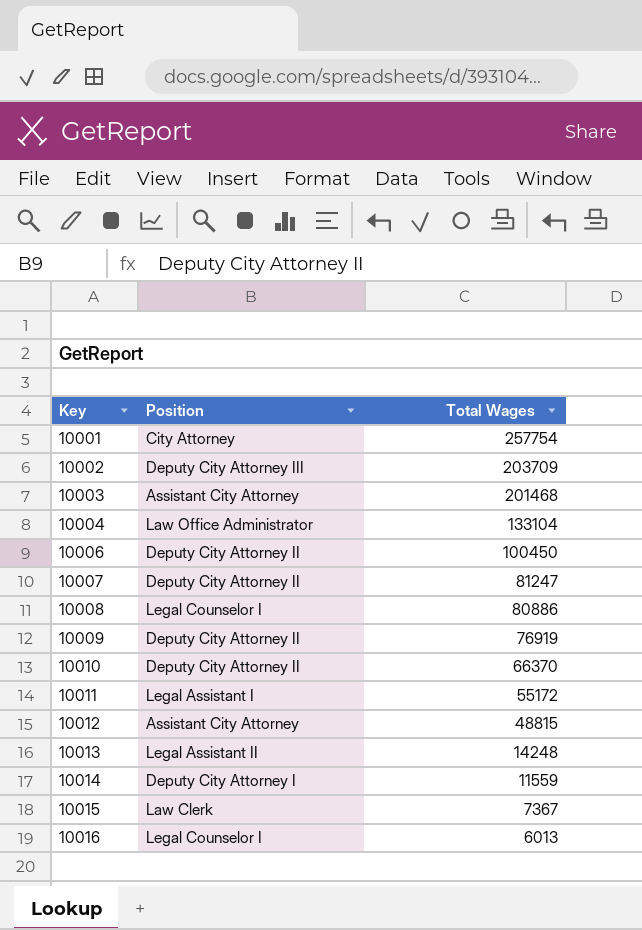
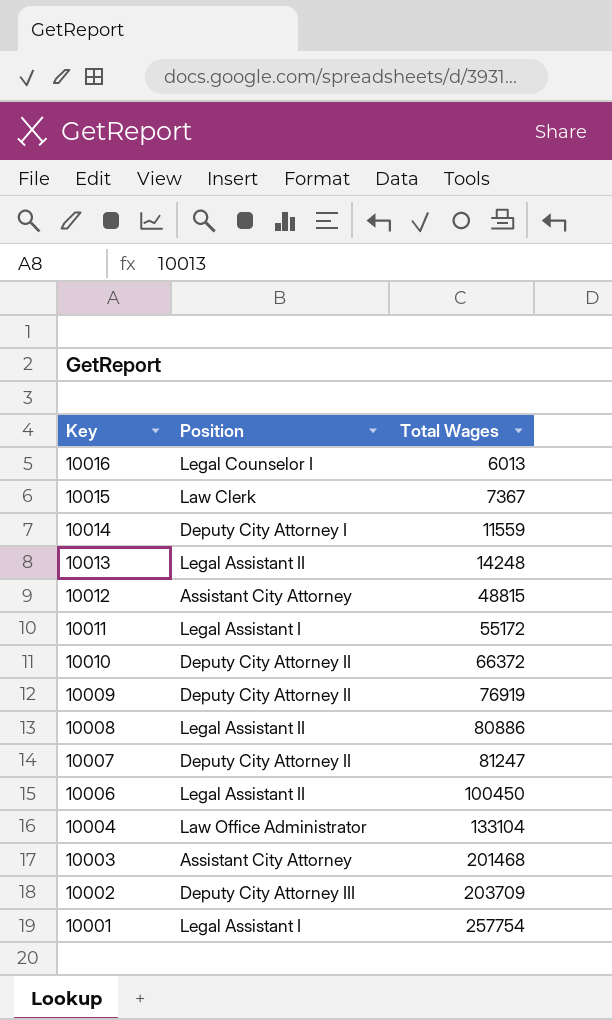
row order: Key ascending -> Key descending
10010 | Total Wages: 66370 -> 66372
10008 | Position: Legal Counselor I -> Legal Assistant II
10006 | Position: Deputy City Attorney II -> Legal Assistant II
10001 | Position: City Attorney -> Legal Assistant I

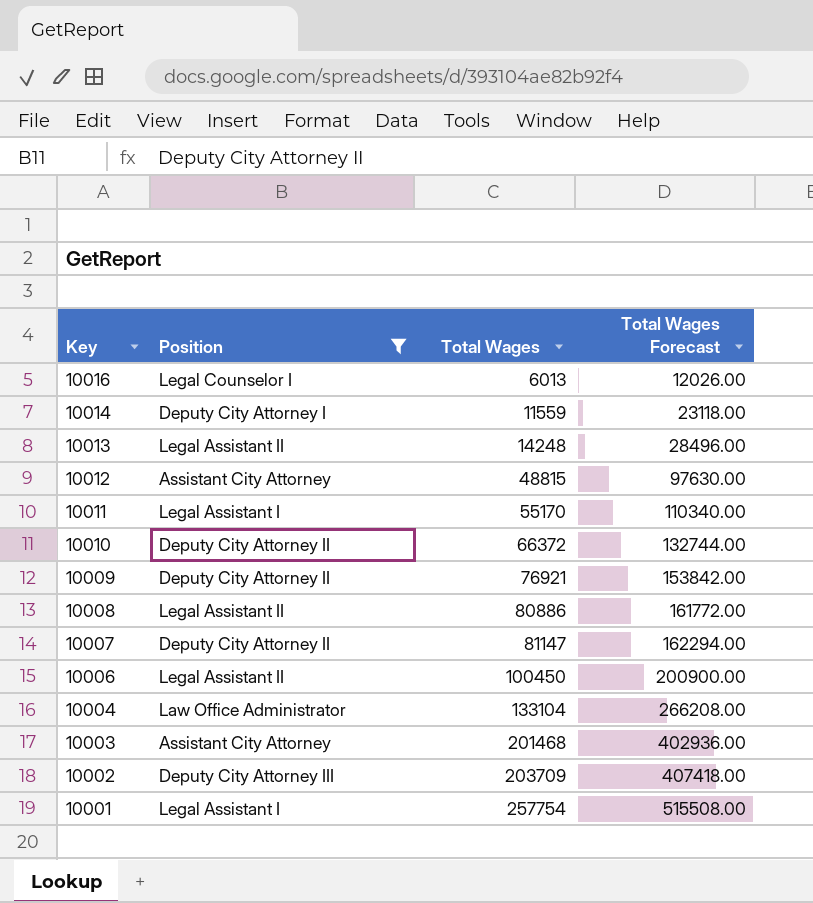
filter: none -> Position != Law Clerk
column Total Wages Forecast | formula: none -> [Total Wages] * 2
10011 | Total Wages: 55172 -> 55170
10009 | Total Wages: 76919 -> 76921
10007 | Total Wages: 81247 -> 81147

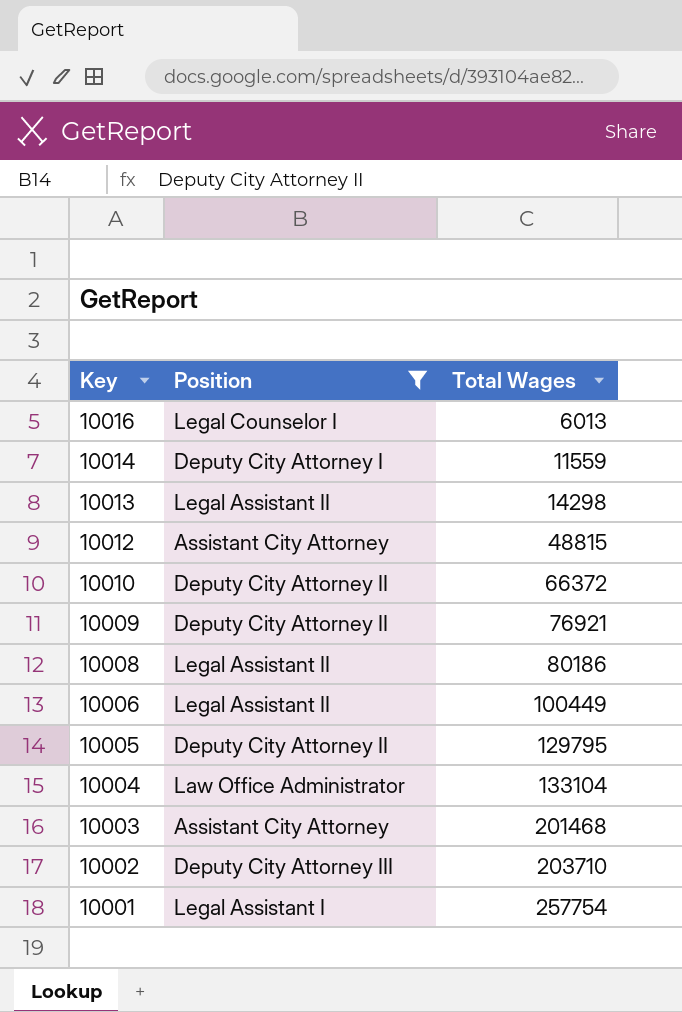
column Total Wages Forecast | formula: [Total Wages] * 2 -> none
row 10011: Legal Assistant I | 55170 | 110340.00 -> none
row 10007: Deputy City Attorney II | 81147 | 162294.00 -> none
10013 | Total Wages: 14248 -> 14298
10008 | Total Wages: 80886 -> 80186
10006 | Total Wages: 100450 -> 100449
row 10005: none -> Deputy City Attorney II | 129795
10002 | Total Wages: 203709 -> 203710

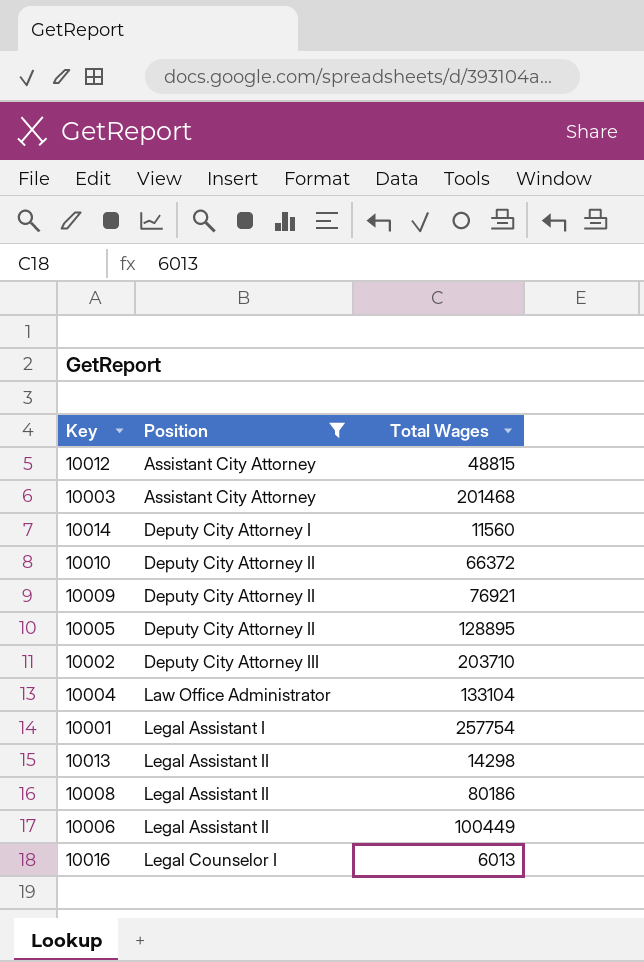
row order: Key descending -> Position ascending
10014 | Total Wages: 11559 -> 11560
10005 | Total Wages: 129795 -> 128895

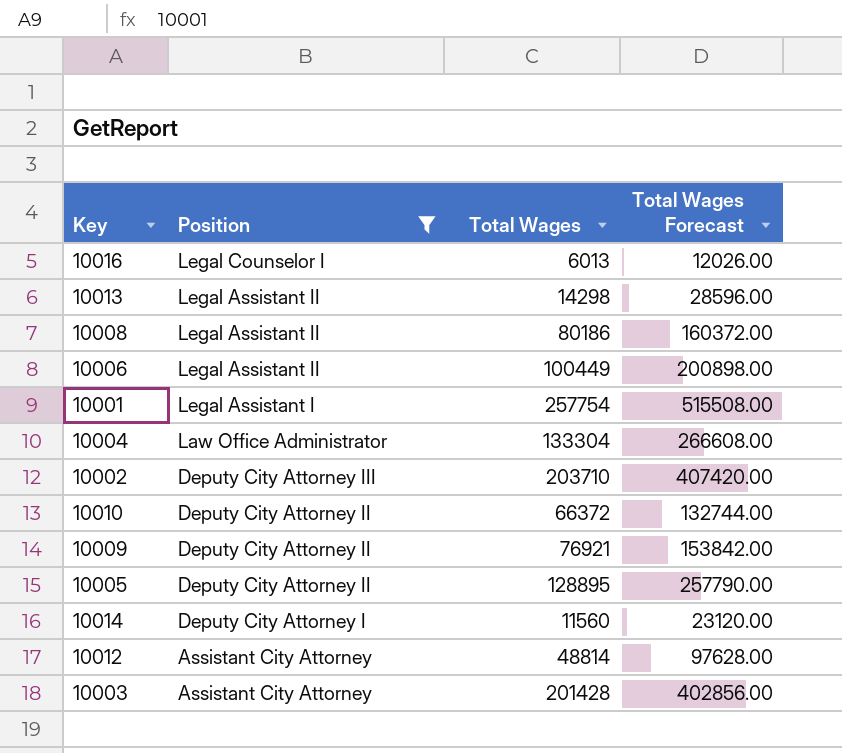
row order: Position ascending -> Position descending
column Total Wages Forecast | formula: none -> [Total Wages] * 2
10004 | Total Wages: 133104 -> 133304
10012 | Total Wages: 48815 -> 48814
10003 | Total Wages: 201468 -> 201428

